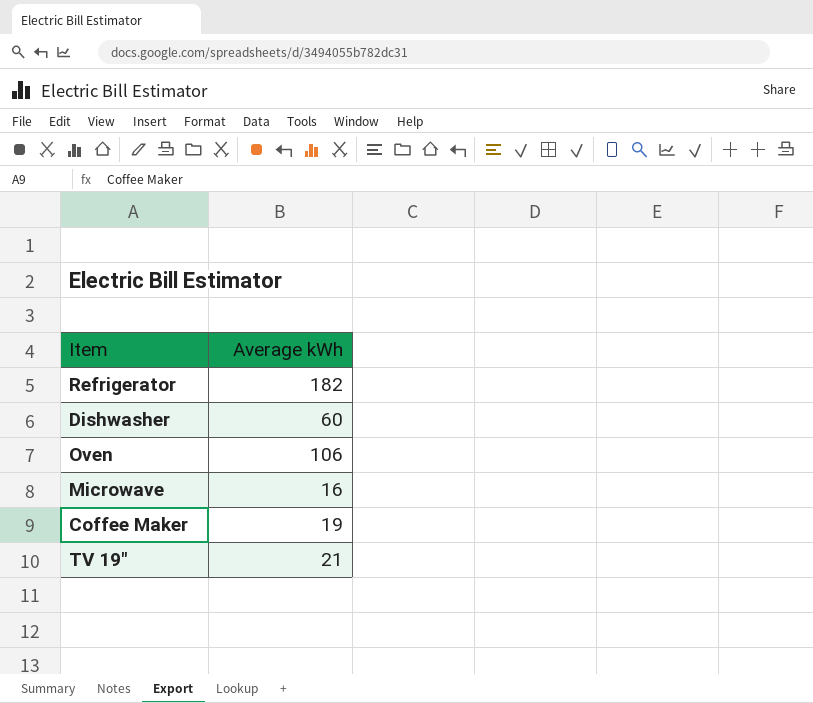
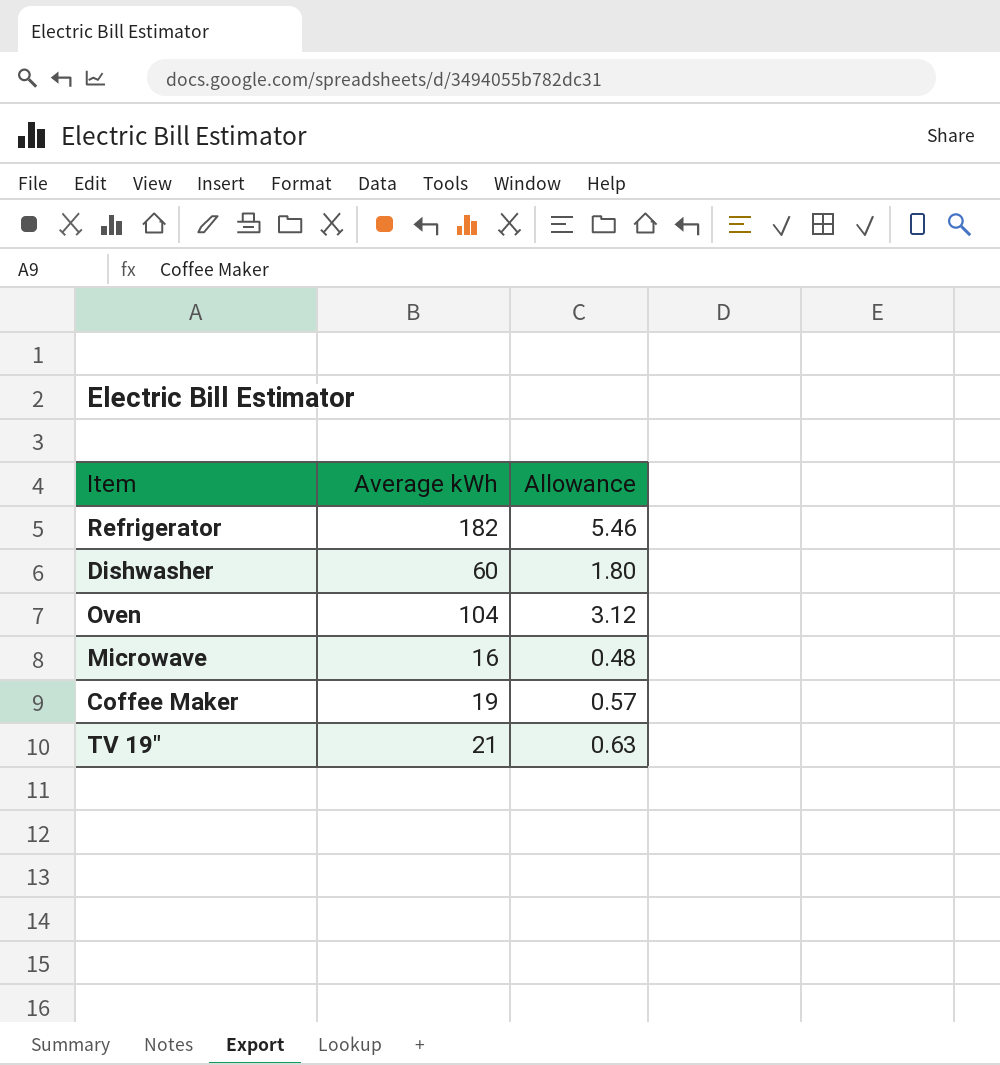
column Allowance | formula: none -> [Average kWh] * 0.03
Oven | Average kWh: 106 -> 104

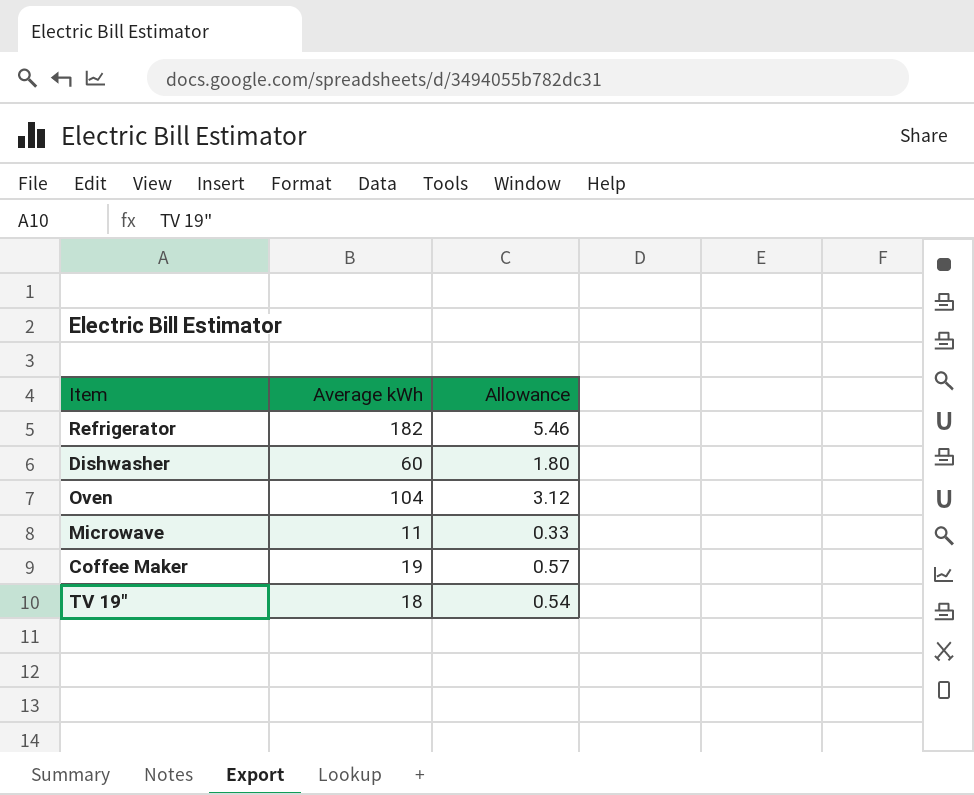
Microwave | Average kWh: 16 -> 11
Microwave | Allowance: 0.48 -> 0.33
TV 19" | Average kWh: 21 -> 18
TV 19" | Allowance: 0.63 -> 0.54

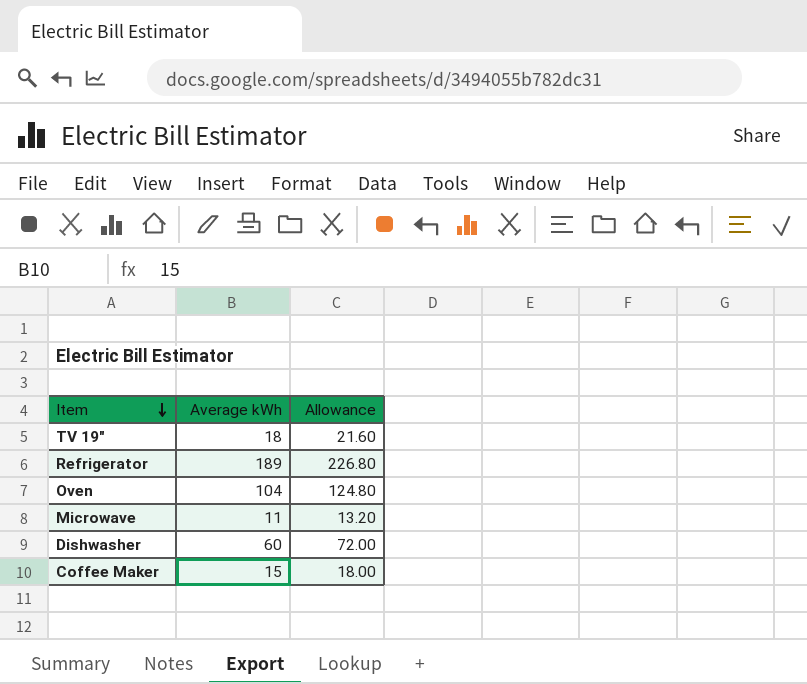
row order: none -> Item descending
column Allowance | formula: [Average kWh] * 0.03 -> [Average kWh] * 1.2
Refrigerator | Average kWh: 182 -> 189
Coffee Maker | Average kWh: 19 -> 15

